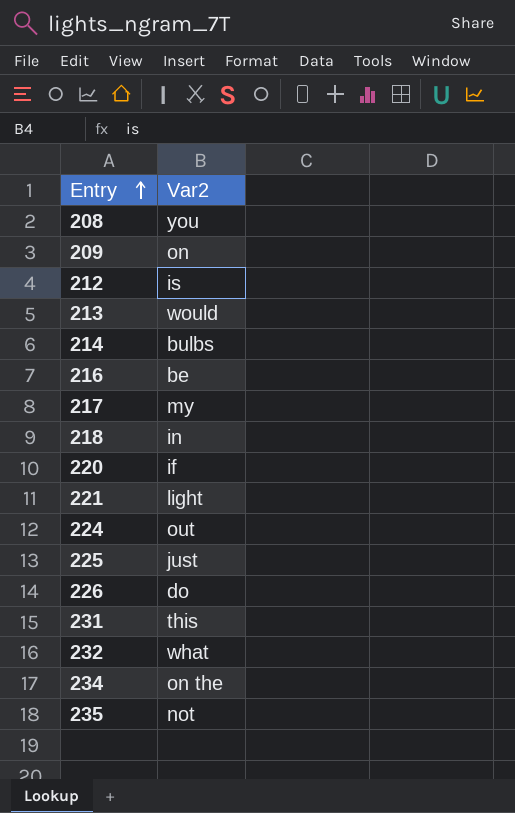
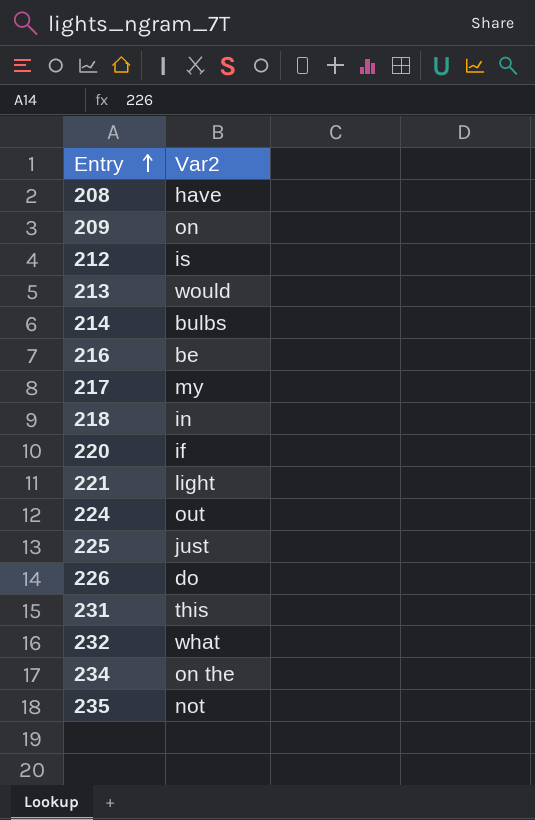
208 | Var2: you -> have

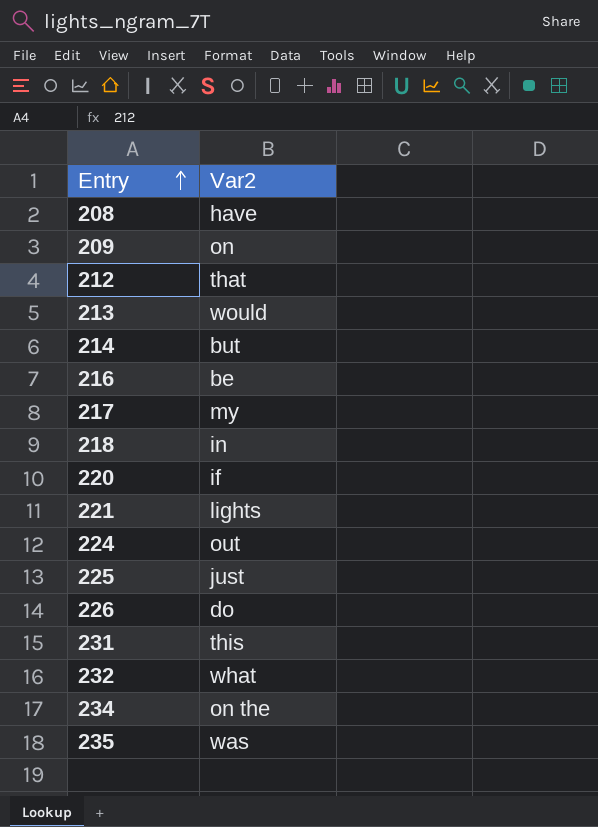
212 | Var2: is -> that
214 | Var2: bulbs -> but
221 | Var2: light -> lights
235 | Var2: not -> was

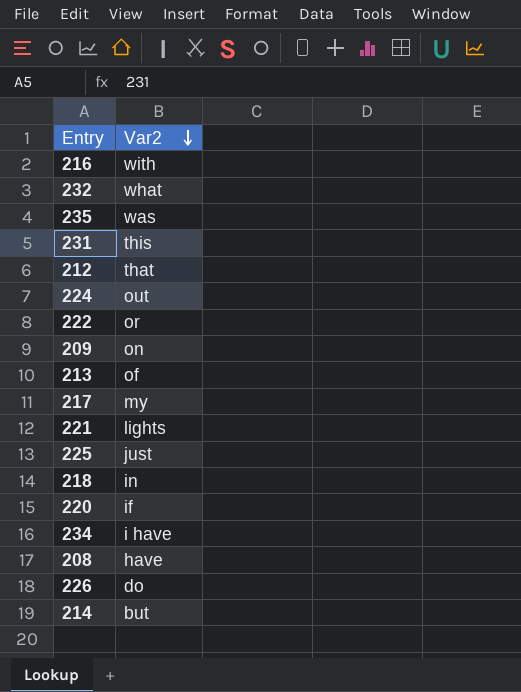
row order: Entry ascending -> Var2 descending
216 | Var2: be -> with
row 222: none -> or
213 | Var2: would -> of
234 | Var2: on the -> i have

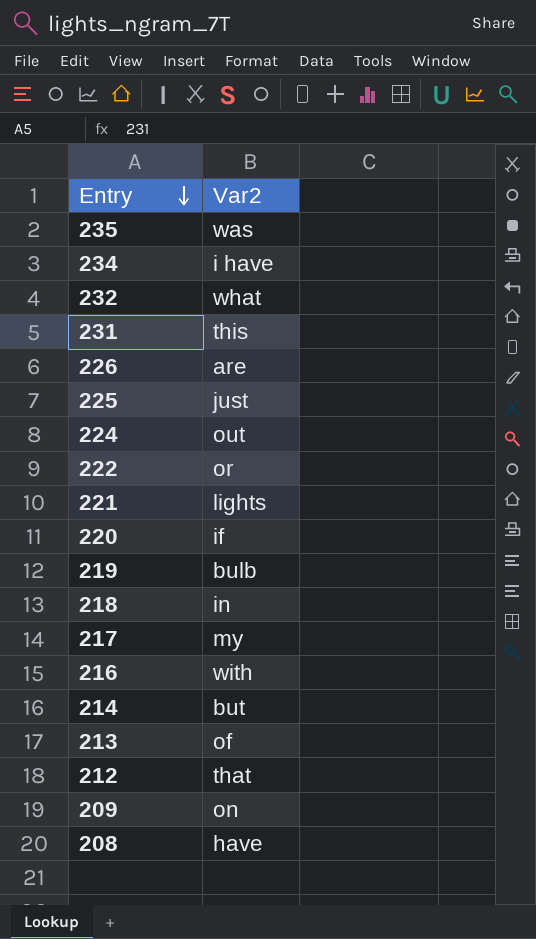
row order: Var2 descending -> Entry descending
226 | Var2: do -> are
row 219: none -> bulb

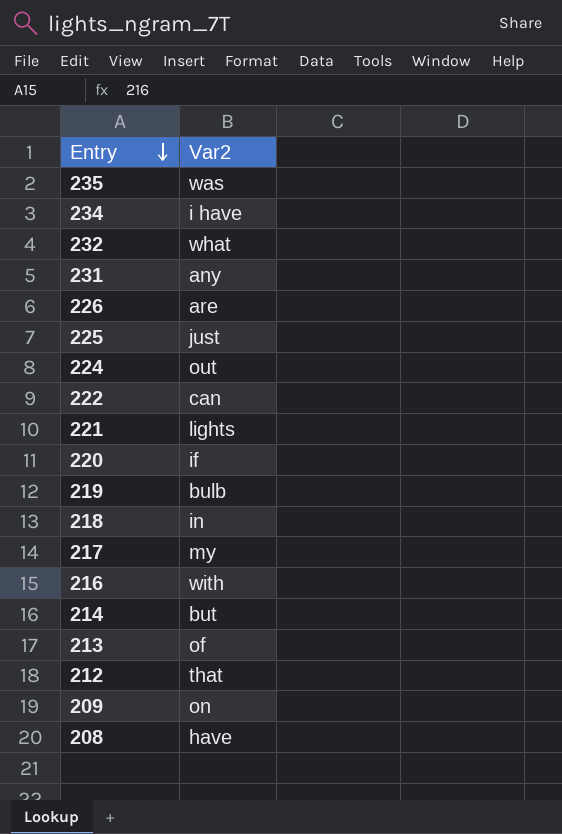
231 | Var2: this -> any
222 | Var2: or -> can

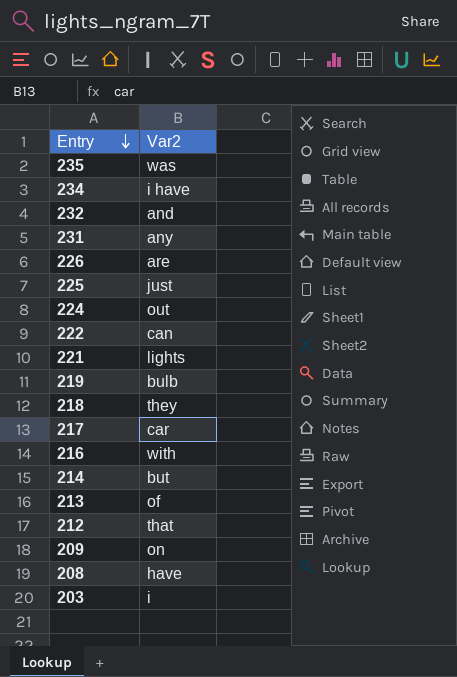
row 220: if -> none
232 | Var2: what -> and
218 | Var2: in -> they
217 | Var2: my -> car
row 203: none -> i

